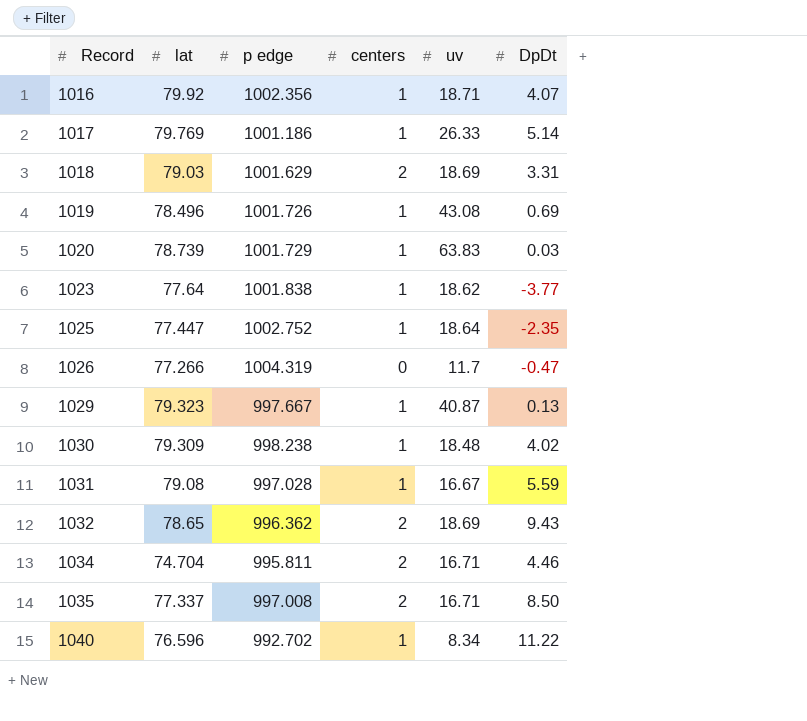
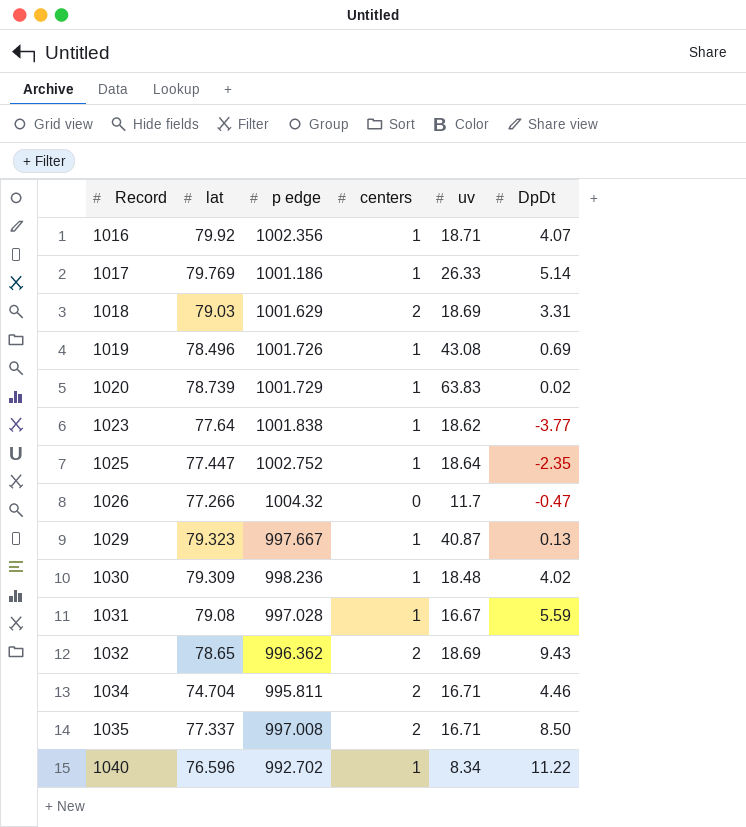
1020 | DpDt: 0.03 -> 0.02
1026 | p edge: 1004.319 -> 1004.32
1030 | p edge: 998.238 -> 998.236

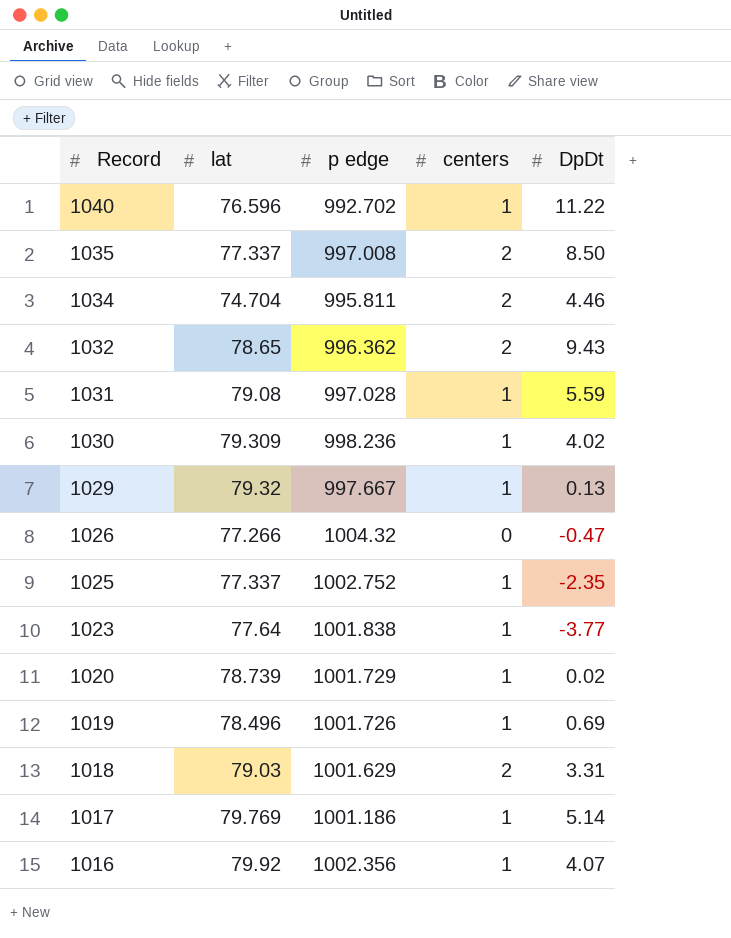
row order: Record ascending -> Record descending
column uv | position: 5 -> none
1029 | lat: 79.323 -> 79.32
1025 | lat: 77.447 -> 77.337

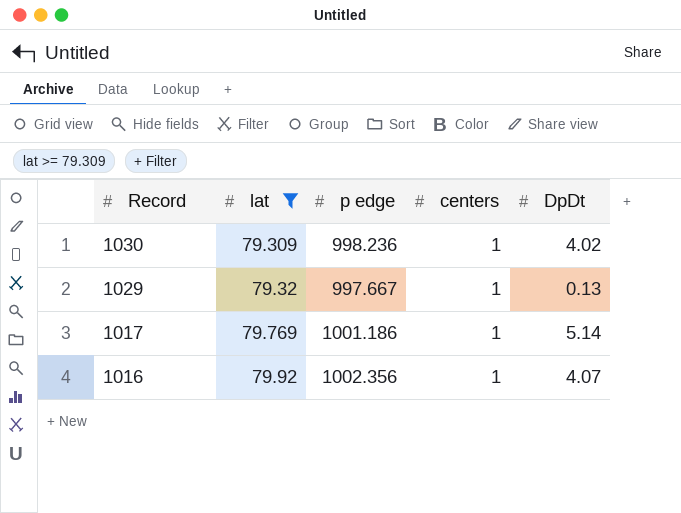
filter: none -> lat >= 79.309

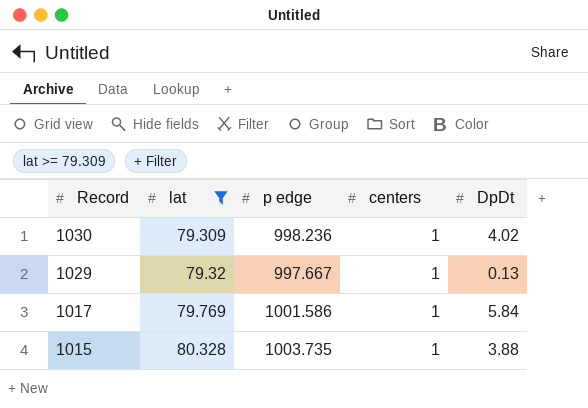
row 1016: 79.92 | 1002.356 | 1 | 4.07 -> none
1017 | p edge: 1001.186 -> 1001.586
1017 | DpDt: 5.14 -> 5.84
row 1015: none -> 80.328 | 1003.735 | 1 | 3.88

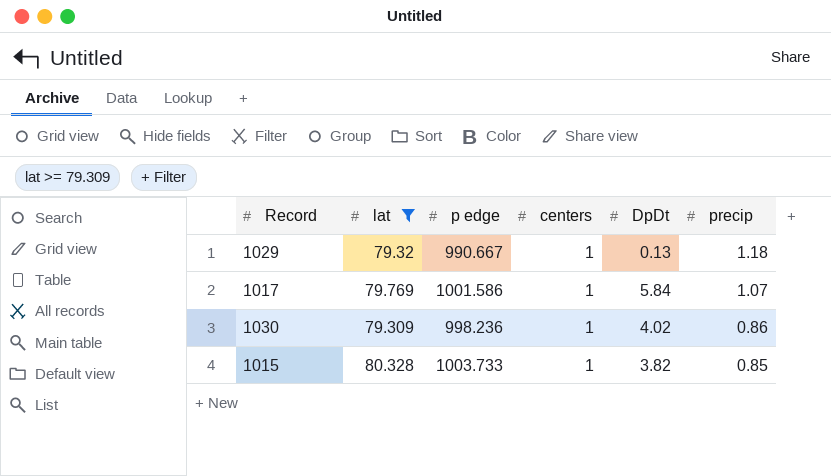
row order: Record descending -> precip descending
column precip | position: none -> 6
1029 | p edge: 997.667 -> 990.667
1015 | p edge: 1003.735 -> 1003.733
1015 | DpDt: 3.88 -> 3.82

